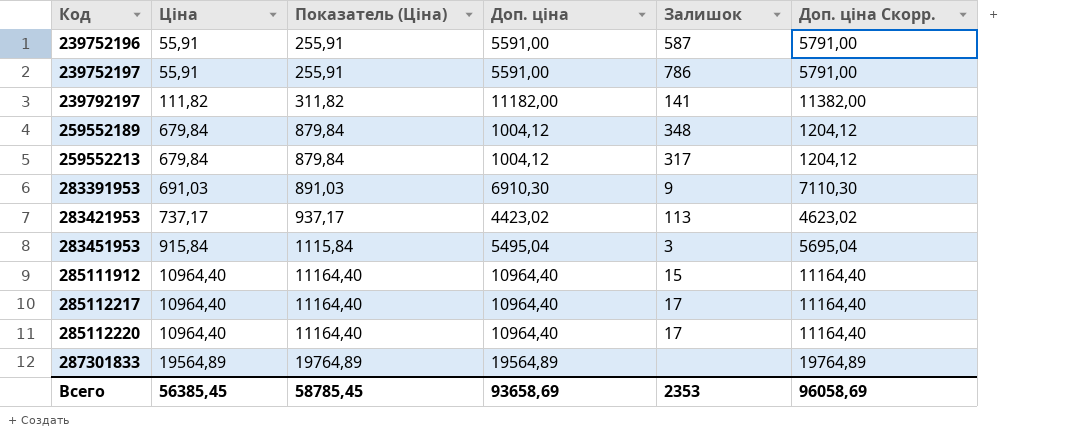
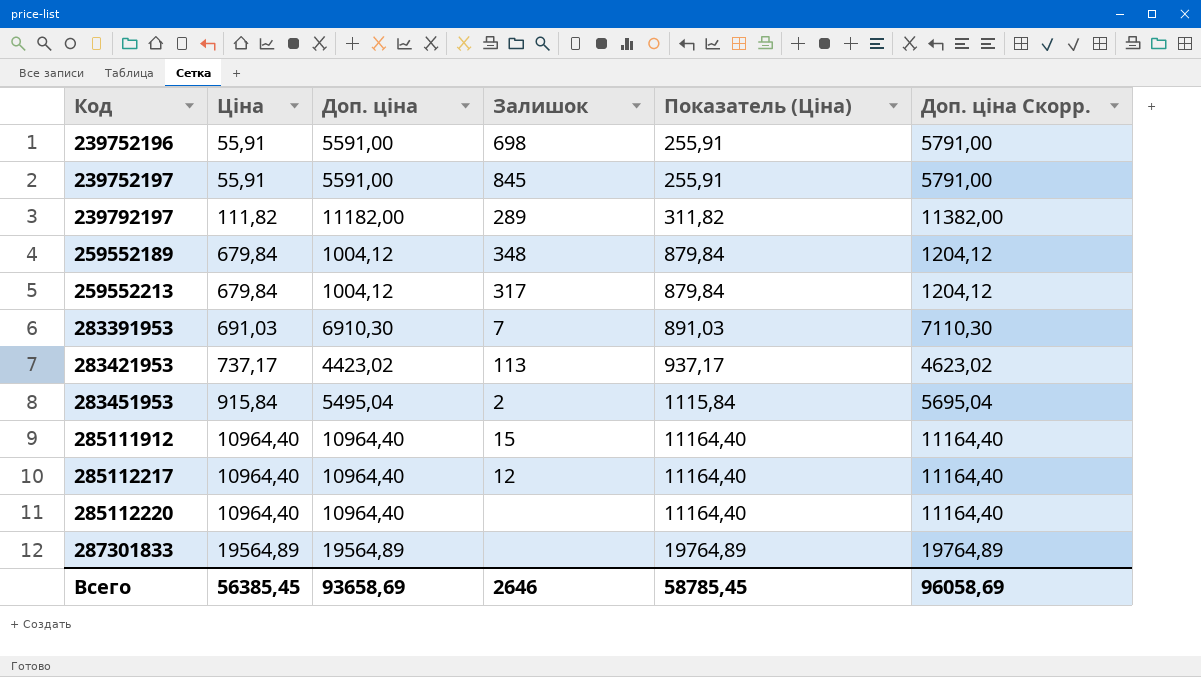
column Показатель (Ціна) | position: 3 -> 5
239752196 | Залишок: 587 -> 698
239752197 | Залишок: 786 -> 845
239792197 | Залишок: 141 -> 289
283391953 | Залишок: 9 -> 7
283451953 | Залишок: 3 -> 2
285112217 | Залишок: 17 -> 12
285112220 | Залишок: 17 -> none
Всего | Залишок: 2353 -> 2646

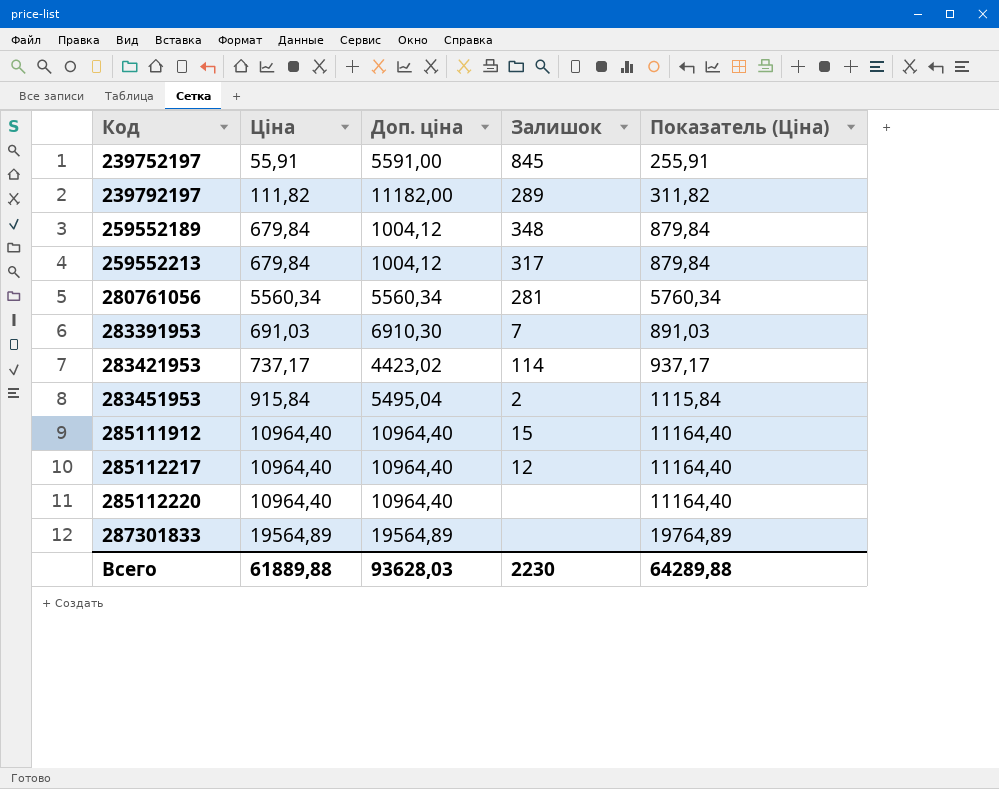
column Доп. ціна Скорр. | formula: [Доп. ціна] + 200 -> none
row 239752196: 55,91 | 5591,00 | 698 | 255,91 | 5791,00 -> none
row 280761056: none -> 5560,34 | 5560,34 | 281 | 5760,34
283421953 | Залишок: 113 -> 114
Всего | Ціна: 56385,45 -> 61889,88
Всего | Доп. ціна: 93658,69 -> 93628,03
Всего | Залишок: 2646 -> 2230
Всего | Показатель (Ціна): 58785,45 -> 64289,88

